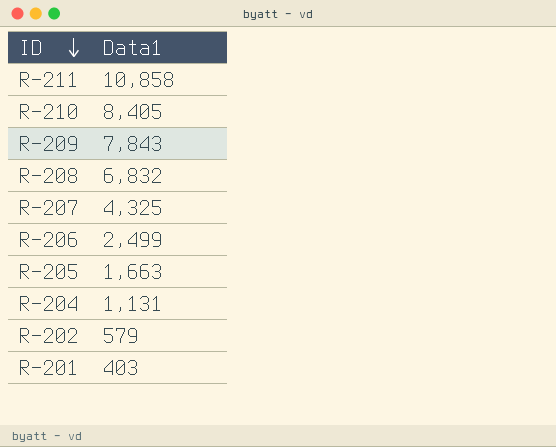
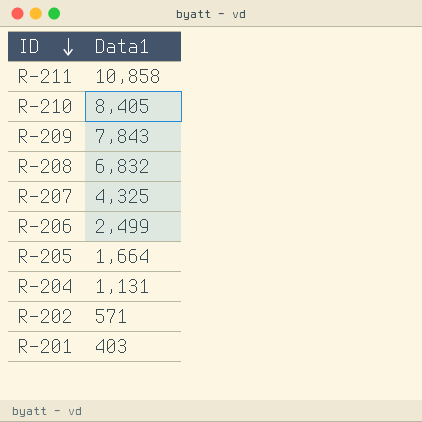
R-205 | Data1: 1,663 -> 1,664
R-202 | Data1: 579 -> 571

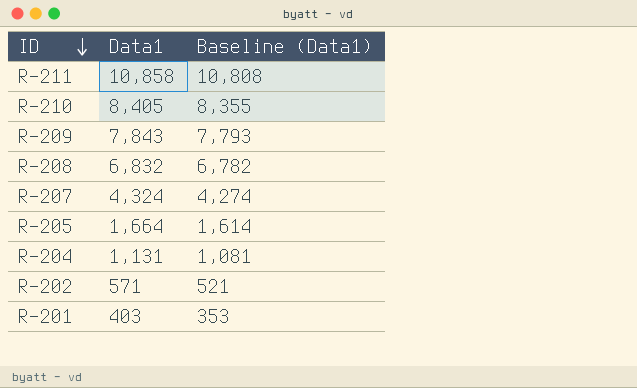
column Baseline (Data1) | formula: none -> [Data1] - 50
row R-206: 2,499 -> none
R-207 | Data1: 4,325 -> 4,324

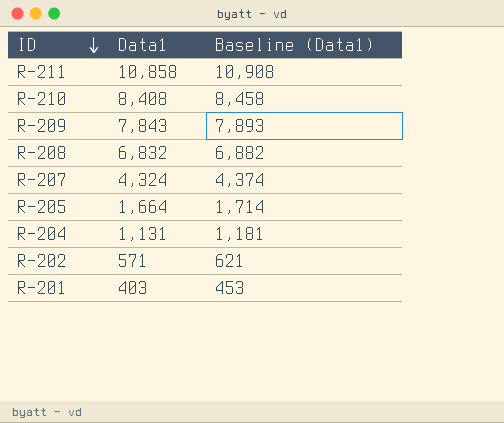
column Baseline (Data1) | formula: [Data1] - 50 -> [Data1] + 50
R-210 | Data1: 8,405 -> 8,408

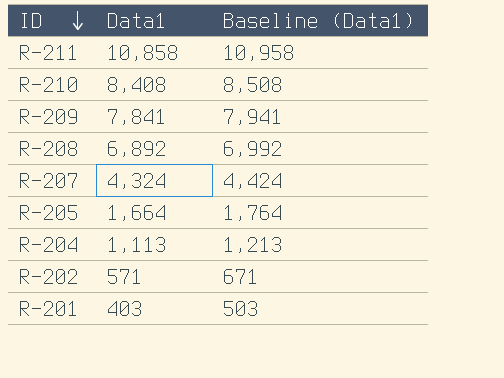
column Baseline (Data1) | formula: [Data1] + 50 -> [Data1] + 100
R-209 | Data1: 7,843 -> 7,841
R-208 | Data1: 6,832 -> 6,892
R-204 | Data1: 1,131 -> 1,113

